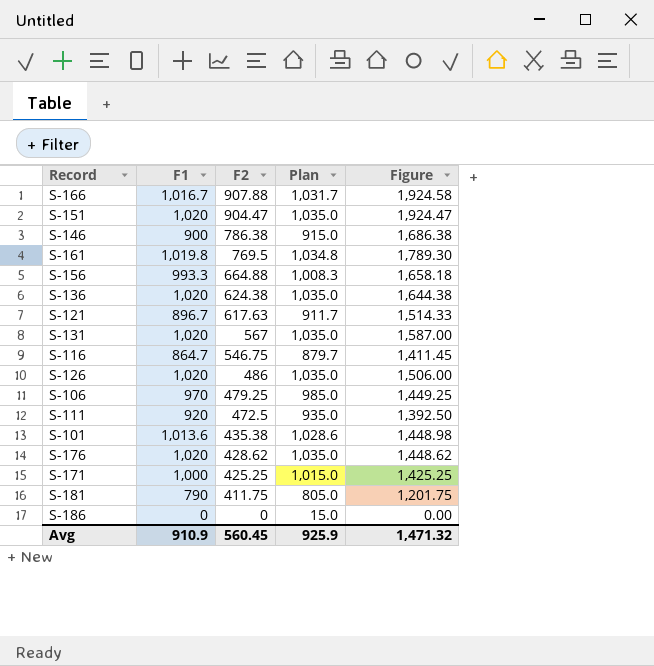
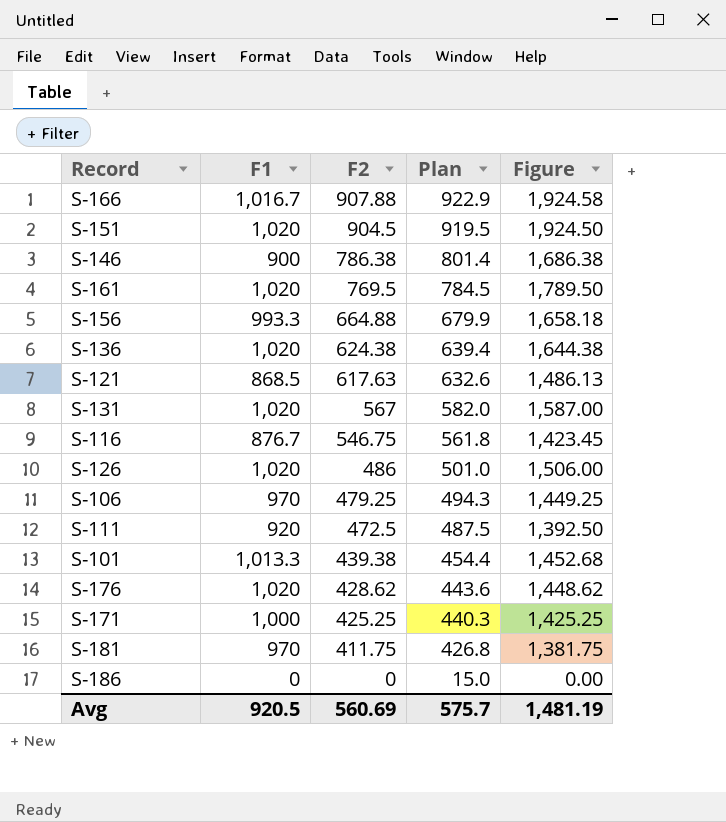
column Plan | formula: [F1] + 15 -> [F2] + 15
S-151 | F2: 904.47 -> 904.5
S-151 | Figure: 1,924.47 -> 1,924.50
S-161 | F1: 1,019.8 -> 1,020
S-161 | Figure: 1,789.30 -> 1,789.50
S-121 | F1: 896.7 -> 868.5
S-121 | Figure: 1,514.33 -> 1,486.13
S-116 | F1: 864.7 -> 876.7
S-116 | Figure: 1,411.45 -> 1,423.45
S-101 | F1: 1,013.6 -> 1,013.3
S-101 | F2: 435.38 -> 439.38
S-101 | Figure: 1,448.98 -> 1,452.68
S-181 | F1: 790 -> 970
S-181 | Figure: 1,201.75 -> 1,381.75
Avg | F1: 910.9 -> 920.5
Avg | F2: 560.45 -> 560.69
Avg | Plan: 925.9 -> 575.7
Avg | Figure: 1,471.32 -> 1,481.19

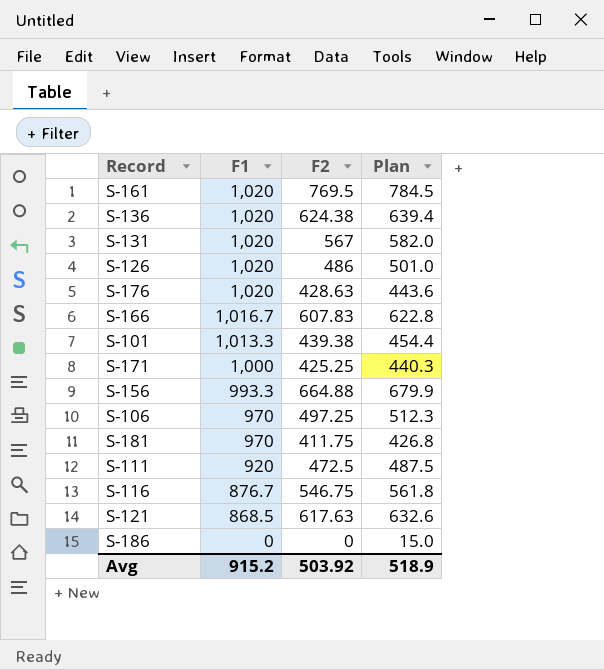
row order: F2 descending -> F1 descending
column Figure | formula: [F1] + [F2] -> none
row S-151: 1,020 | 904.5 | 919.5 | 1,924.50 -> none
row S-146: 900 | 786.38 | 801.4 | 1,686.38 -> none
S-176 | F2: 428.62 -> 428.63
S-166 | F2: 907.88 -> 607.83
S-166 | Plan: 922.9 -> 622.8
S-106 | F2: 479.25 -> 497.25
S-106 | Plan: 494.3 -> 512.3
Avg | F1: 920.5 -> 915.2
Avg | F2: 560.69 -> 503.92
Avg | Plan: 575.7 -> 518.9

